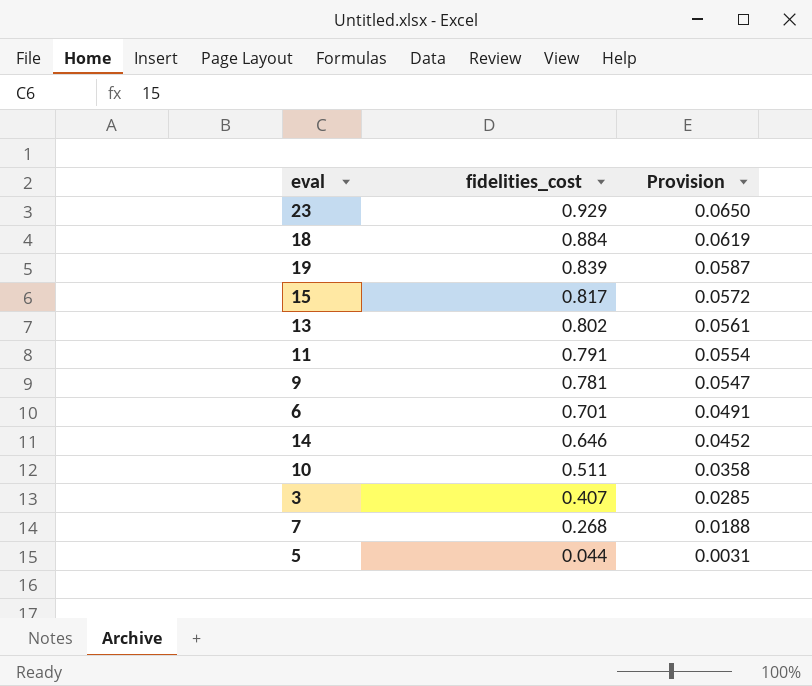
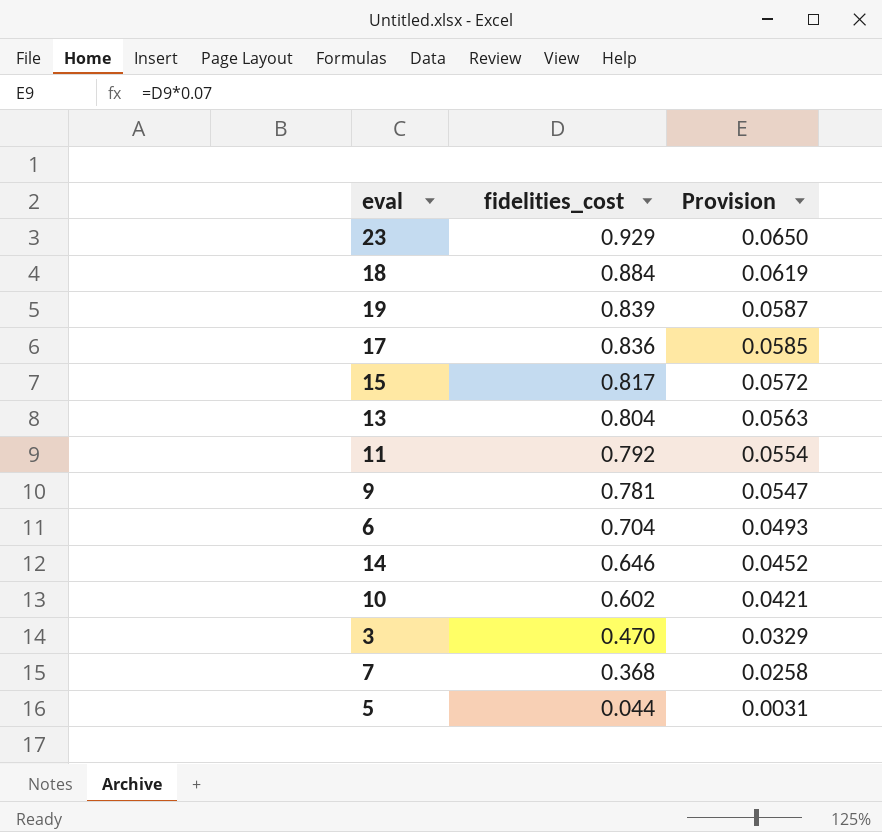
row 17: none -> 0.836 | 0.0585
13 | fidelities_cost: 0.802 -> 0.804
13 | Provision: 0.0561 -> 0.0563
11 | fidelities_cost: 0.791 -> 0.792
6 | fidelities_cost: 0.701 -> 0.704
6 | Provision: 0.0491 -> 0.0493
10 | fidelities_cost: 0.511 -> 0.602
10 | Provision: 0.0358 -> 0.0421
3 | fidelities_cost: 0.407 -> 0.470
3 | Provision: 0.0285 -> 0.0329
7 | fidelities_cost: 0.268 -> 0.368
7 | Provision: 0.0188 -> 0.0258

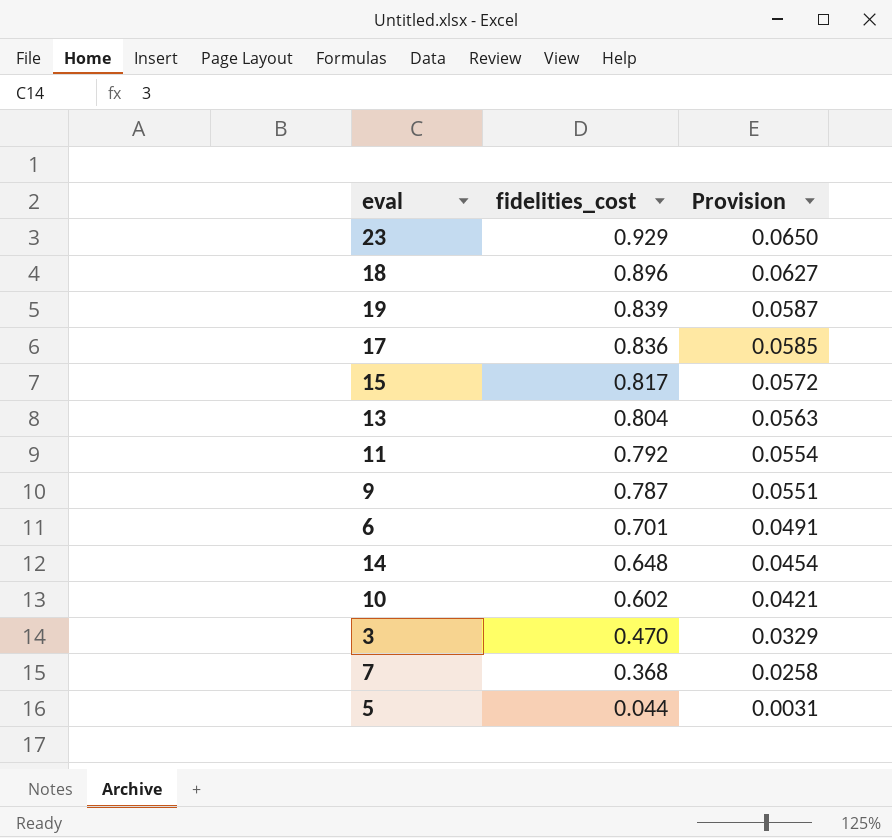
18 | fidelities_cost: 0.884 -> 0.896
18 | Provision: 0.0619 -> 0.0627
9 | fidelities_cost: 0.781 -> 0.787
9 | Provision: 0.0547 -> 0.0551
6 | fidelities_cost: 0.704 -> 0.701
6 | Provision: 0.0493 -> 0.0491
14 | fidelities_cost: 0.646 -> 0.648
14 | Provision: 0.0452 -> 0.0454

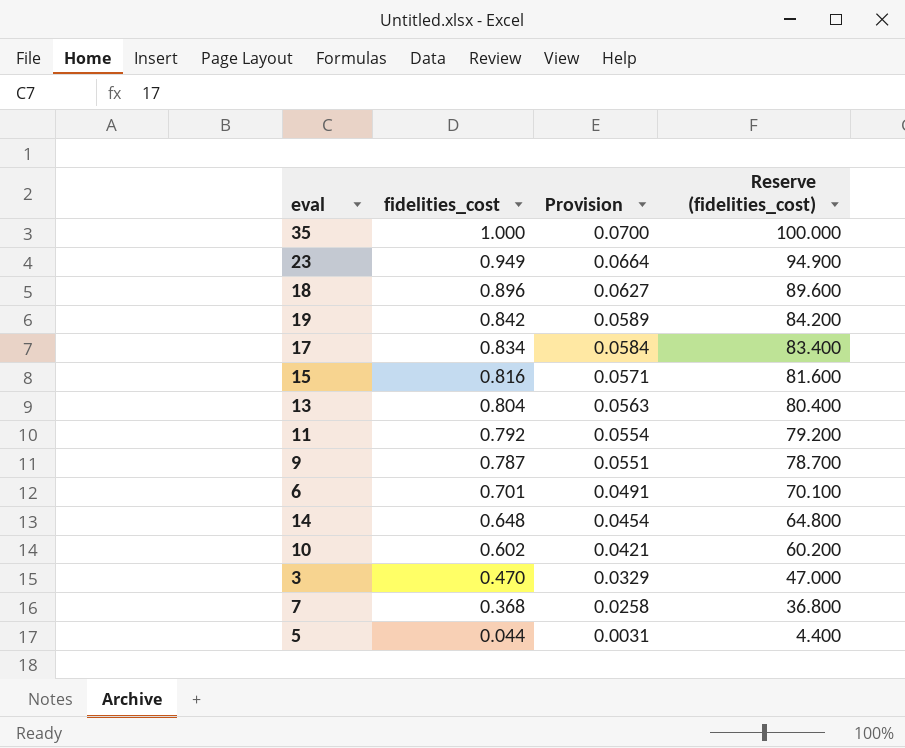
column Reserve (fidelities_cost) | formula: none -> [fidelities_cost] * 100
row 35: none -> 1.000 | 0.0700 | 100.000
23 | fidelities_cost: 0.929 -> 0.949
23 | Provision: 0.0650 -> 0.0664
19 | fidelities_cost: 0.839 -> 0.842
19 | Provision: 0.0587 -> 0.0589
17 | fidelities_cost: 0.836 -> 0.834
17 | Provision: 0.0585 -> 0.0584
15 | fidelities_cost: 0.817 -> 0.816
15 | Provision: 0.0572 -> 0.0571

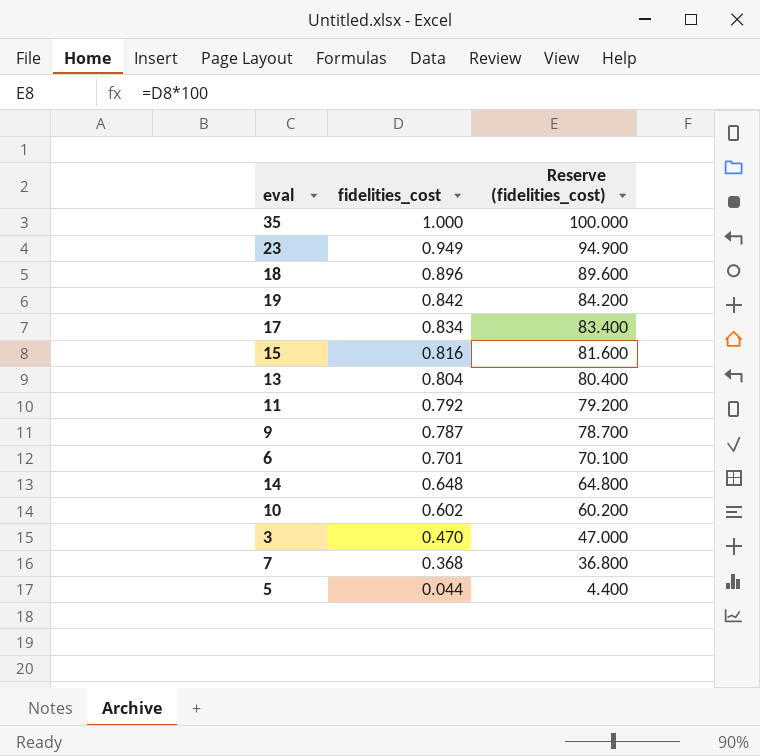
column Provision | formula: [fidelities_cost] * 0.07 -> none

